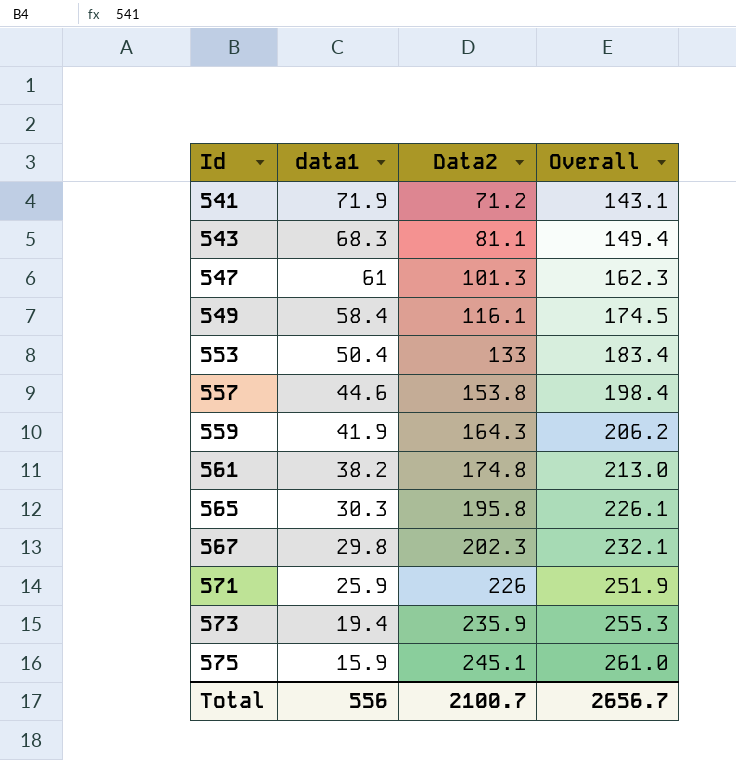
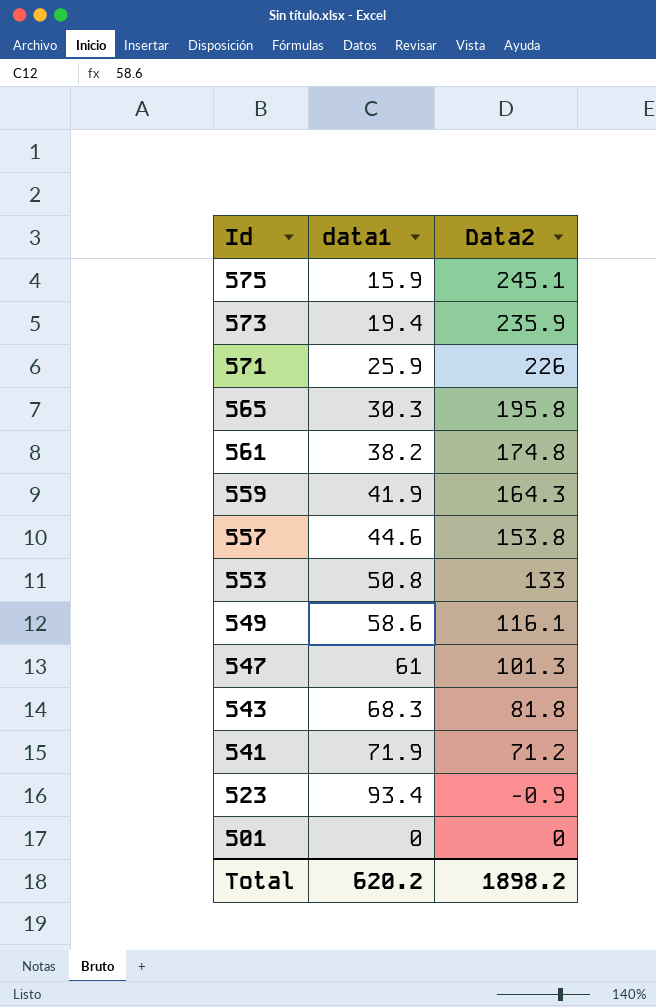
row order: Id ascending -> Id descending
column Overall | formula: [data1] + [Data2] -> none
row 567: 29.8 | 202.3 | 232.1 -> none
553 | data1: 50.4 -> 50.8
549 | data1: 58.4 -> 58.6
543 | Data2: 81.1 -> 81.8
row 523: none -> 93.4 | -0.9
row 501: none -> 0 | 0
Total | data1: 556 -> 620.2
Total | Data2: 2100.7 -> 1898.2

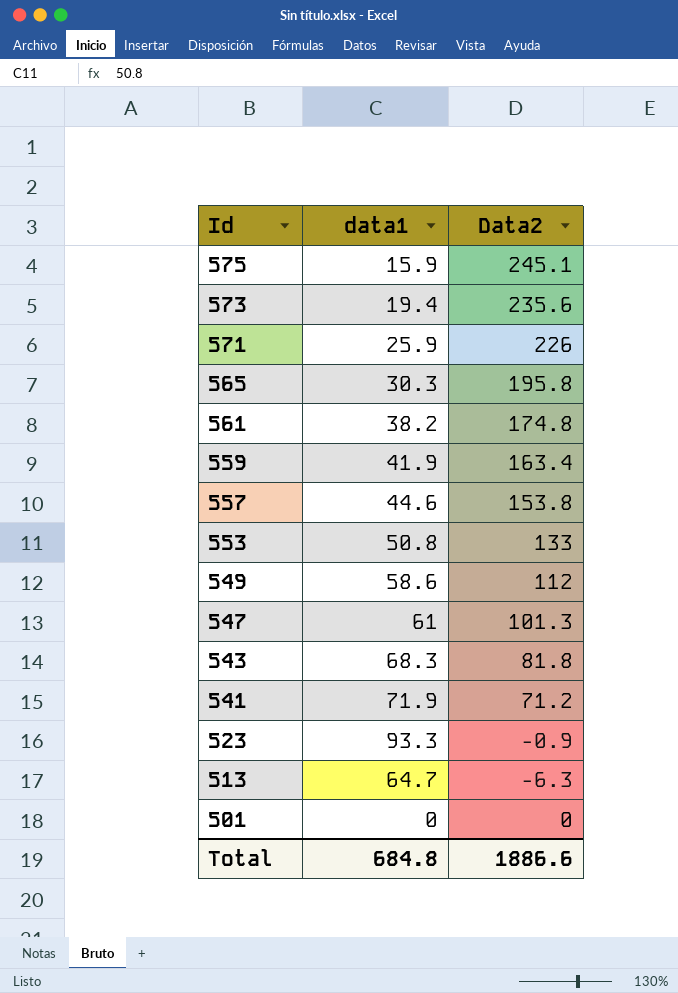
573 | Data2: 235.9 -> 235.6
559 | Data2: 164.3 -> 163.4
549 | Data2: 116.1 -> 112
523 | data1: 93.4 -> 93.3
row 513: none -> 64.7 | -6.3
Total | data1: 620.2 -> 684.8
Total | Data2: 1898.2 -> 1886.6

